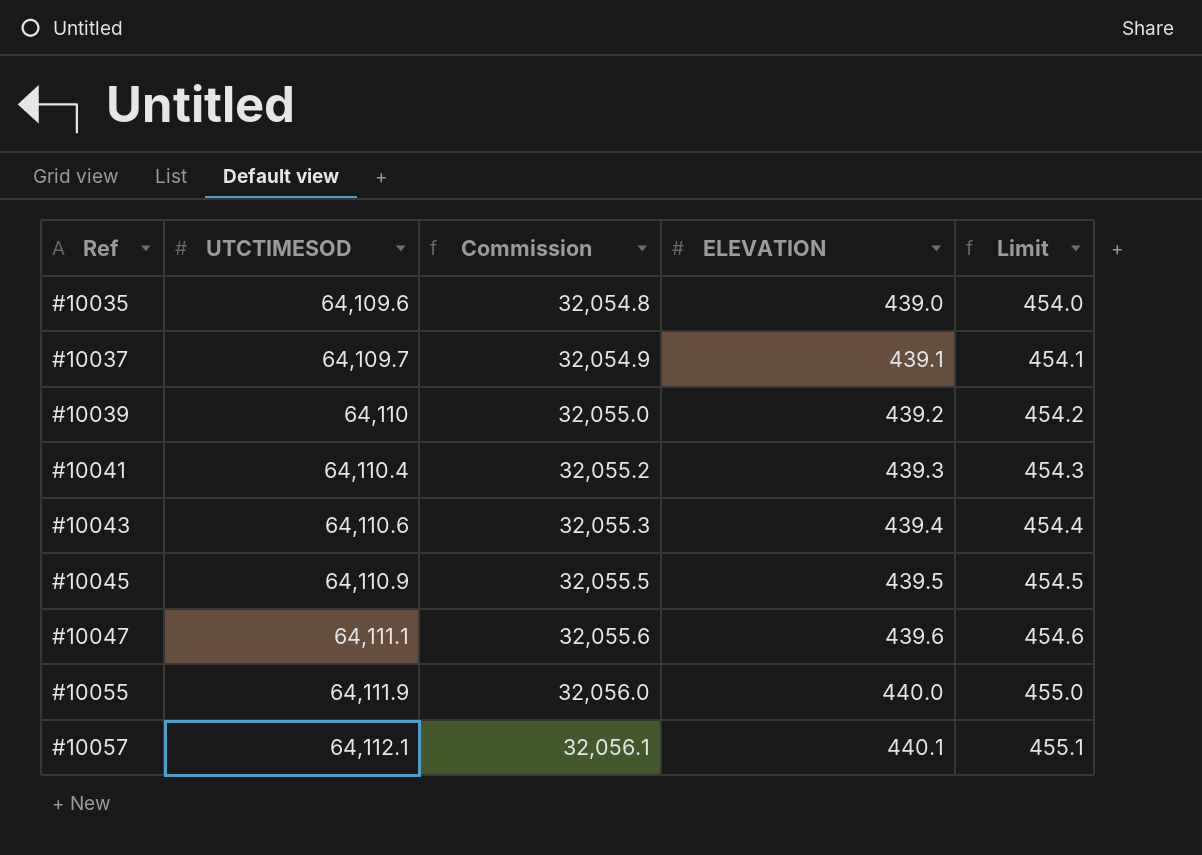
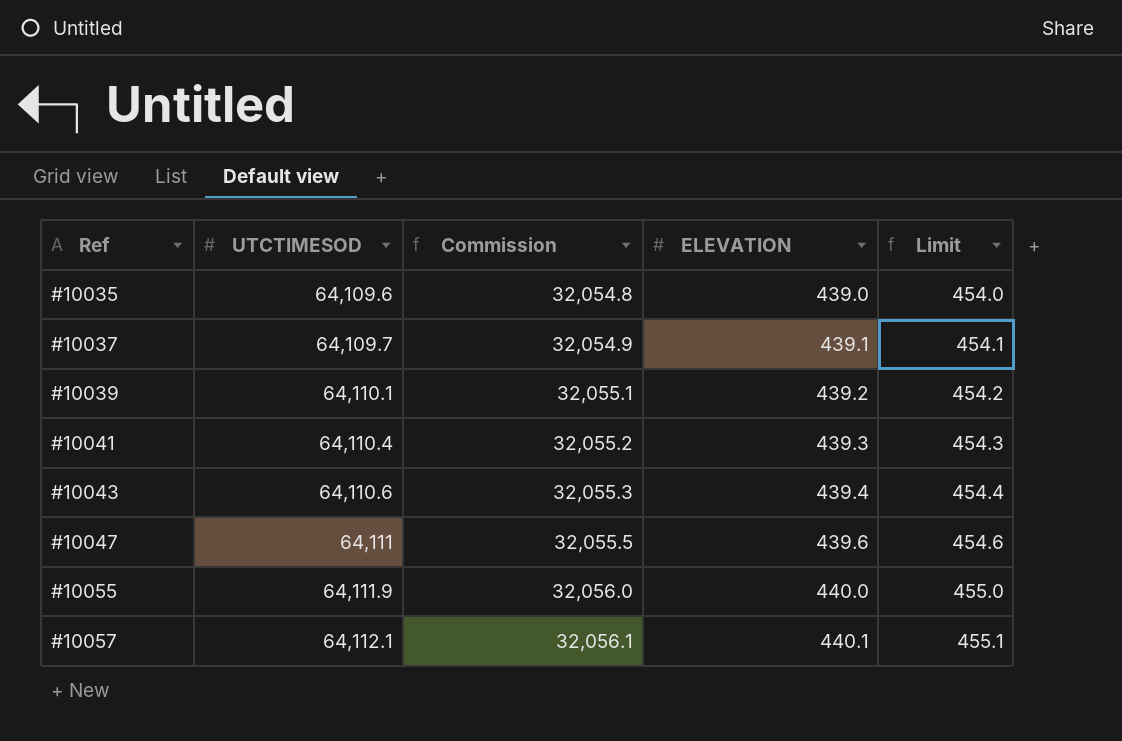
row #10045: 64,110.9 | 32,055.5 | 439.5 | 454.5 -> none
#10039 | UTCTIMESOD: 64,110 -> 64,110.1
#10039 | Commission: 32,055.0 -> 32,055.1
#10047 | UTCTIMESOD: 64,111.1 -> 64,111
#10047 | Commission: 32,055.6 -> 32,055.5

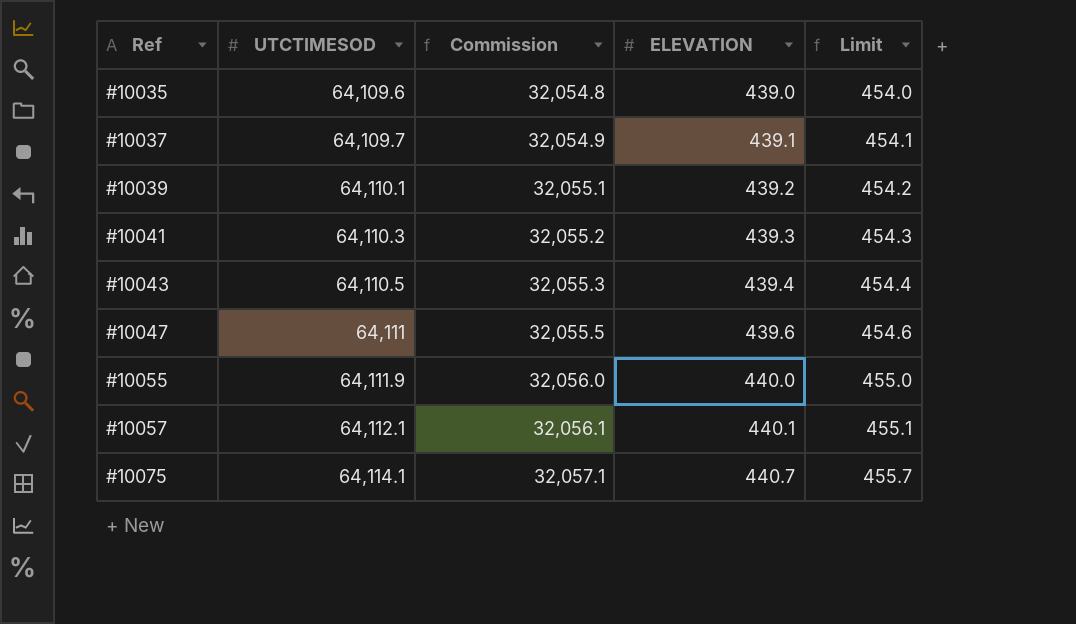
#10041 | UTCTIMESOD: 64,110.4 -> 64,110.3
#10043 | UTCTIMESOD: 64,110.6 -> 64,110.5
row #10075: none -> 64,114.1 | 32,057.1 | 440.7 | 455.7

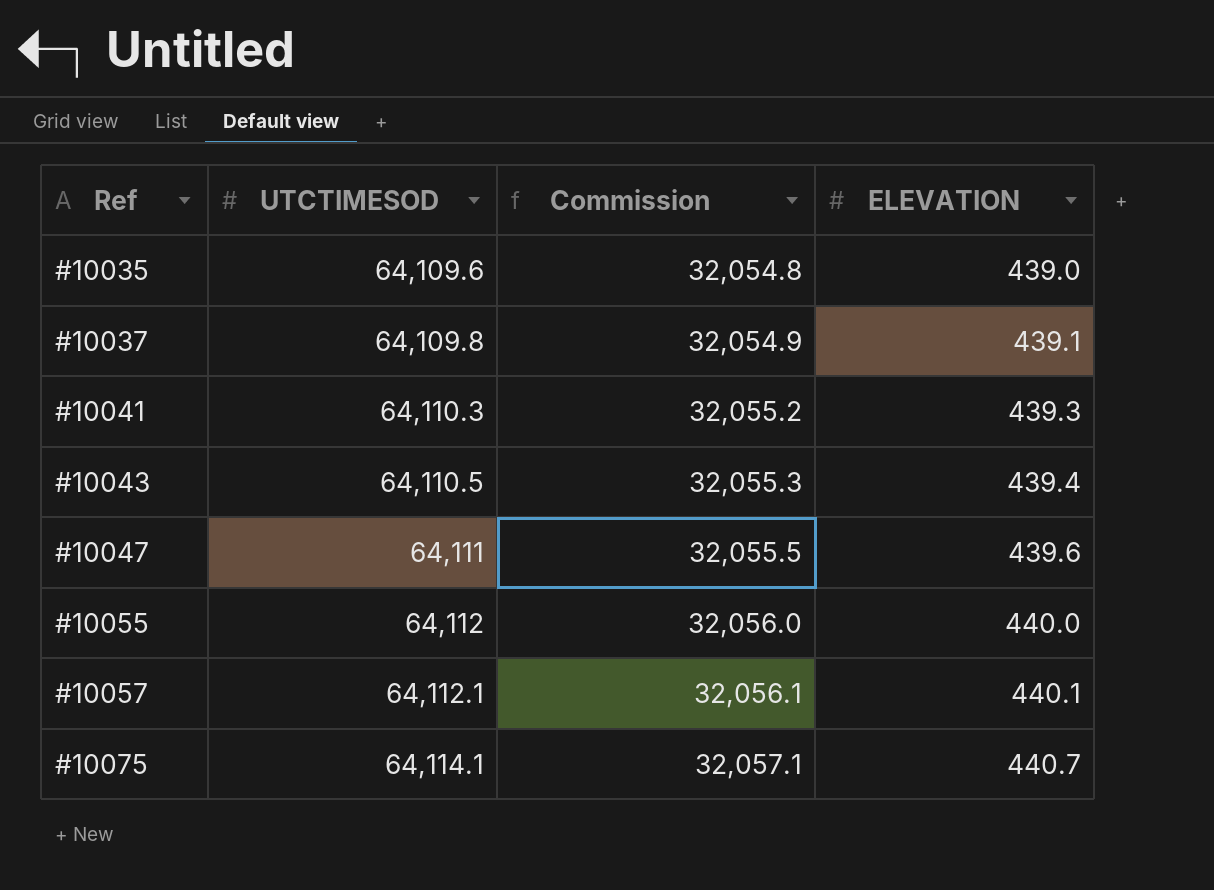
column Limit | formula: [ELEVATION] + 15 -> none
row #10039: 64,110.1 | 32,055.1 | 439.2 | 454.2 -> none
#10037 | UTCTIMESOD: 64,109.7 -> 64,109.8
#10055 | UTCTIMESOD: 64,111.9 -> 64,112

